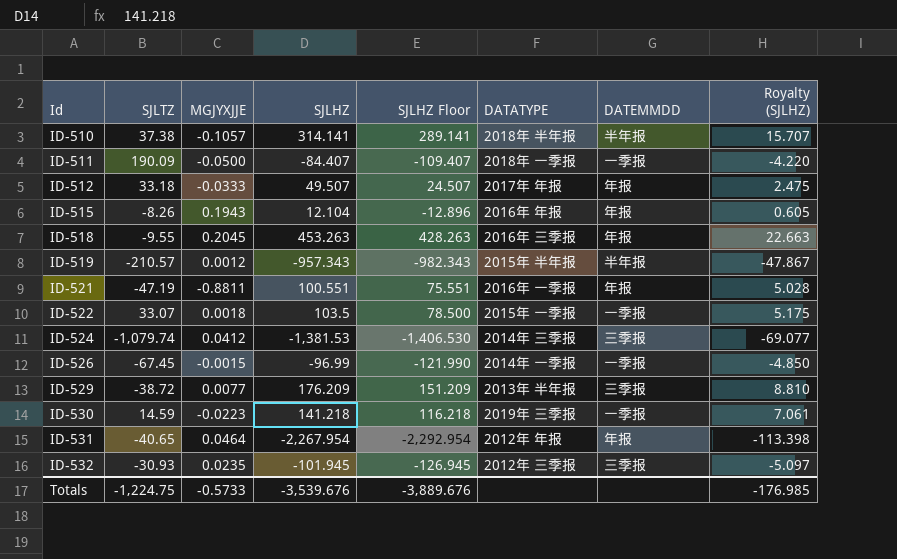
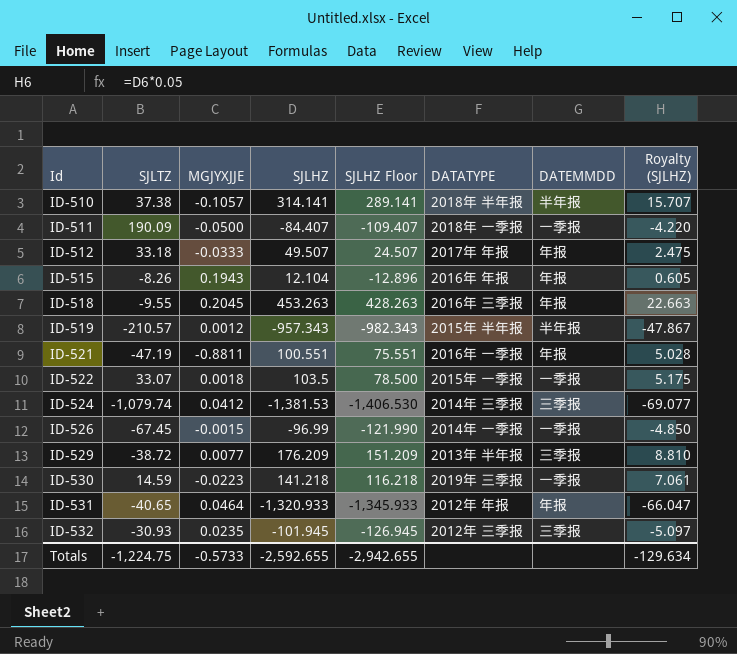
ID-531 | SJLHZ: -2,267.954 -> -1,320.933
ID-531 | SJLHZ Floor: -2,292.954 -> -1,345.933
ID-531 | Royalty (SJLHZ): -113.398 -> -66.047
Totals | SJLHZ: -3,539.676 -> -2,592.655
Totals | SJLHZ Floor: -3,889.676 -> -2,942.655
Totals | Royalty (SJLHZ): -176.985 -> -129.634

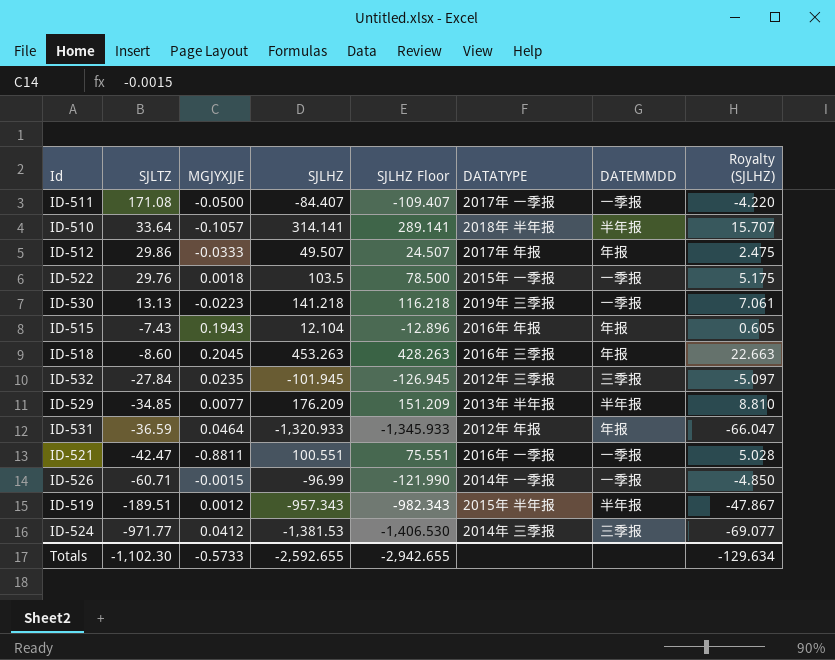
row order: Id ascending -> SJLTZ descending
ID-511 | SJLTZ: 190.09 -> 171.08
ID-511 | DATATYPE: 2018年 一季报 -> 2017年 一季报
ID-510 | SJLTZ: 37.38 -> 33.64
ID-512 | SJLTZ: 33.18 -> 29.86
ID-522 | SJLTZ: 33.07 -> 29.76
ID-530 | SJLTZ: 14.59 -> 13.13
ID-515 | SJLTZ: -8.26 -> -7.43
ID-518 | SJLTZ: -9.55 -> -8.60
ID-532 | SJLTZ: -30.93 -> -27.84
ID-529 | SJLTZ: -38.72 -> -34.85
ID-529 | DATEMMDD: 三季报 -> 半年报
ID-531 | SJLTZ: -40.65 -> -36.59
ID-521 | SJLTZ: -47.19 -> -42.47
ID-521 | DATEMMDD: 年报 -> 一季报
ID-526 | SJLTZ: -67.45 -> -60.71
ID-519 | SJLTZ: -210.57 -> -189.51
ID-524 | SJLTZ: -1,079.74 -> -971.77
Totals | SJLTZ: -1,224.75 -> -1,102.30

